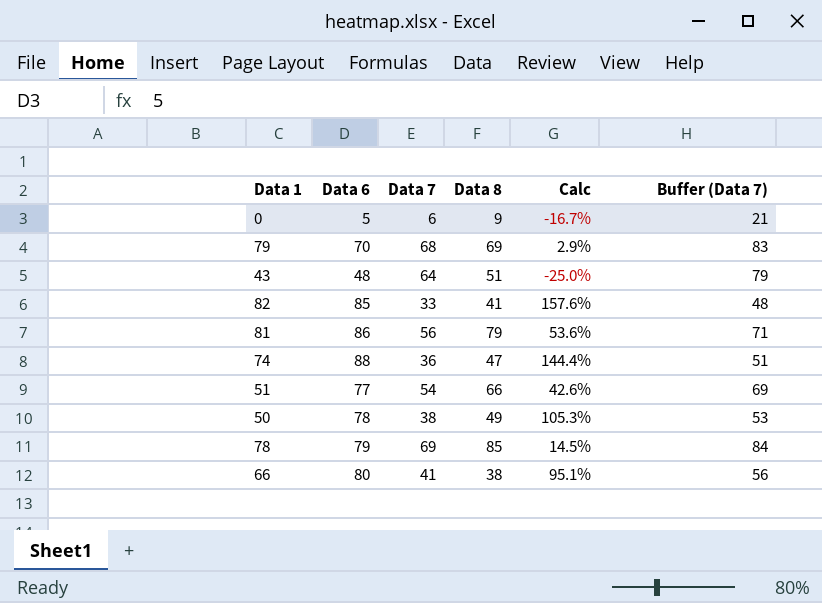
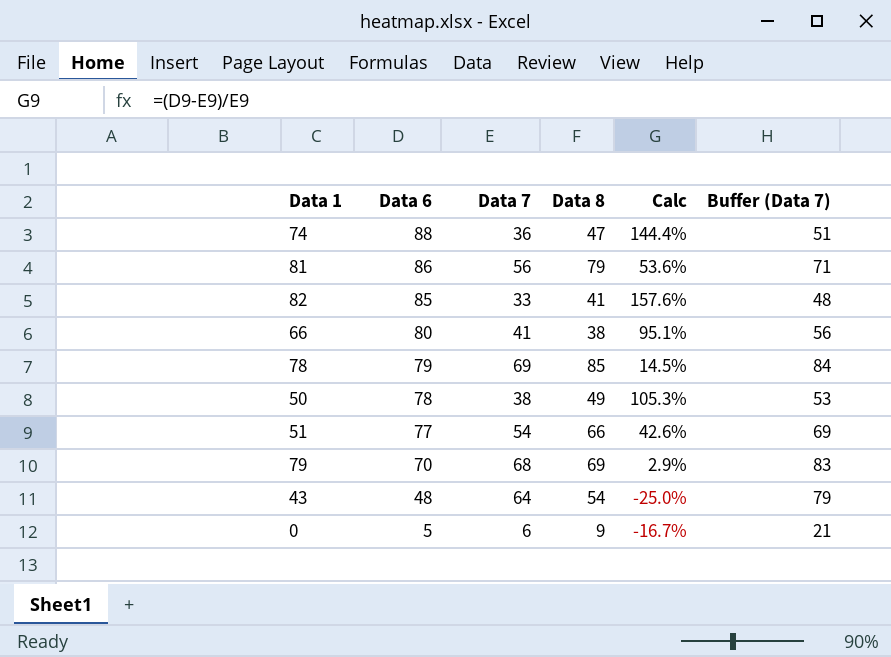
row order: none -> Data 6 descending
43 | Data 8: 51 -> 54

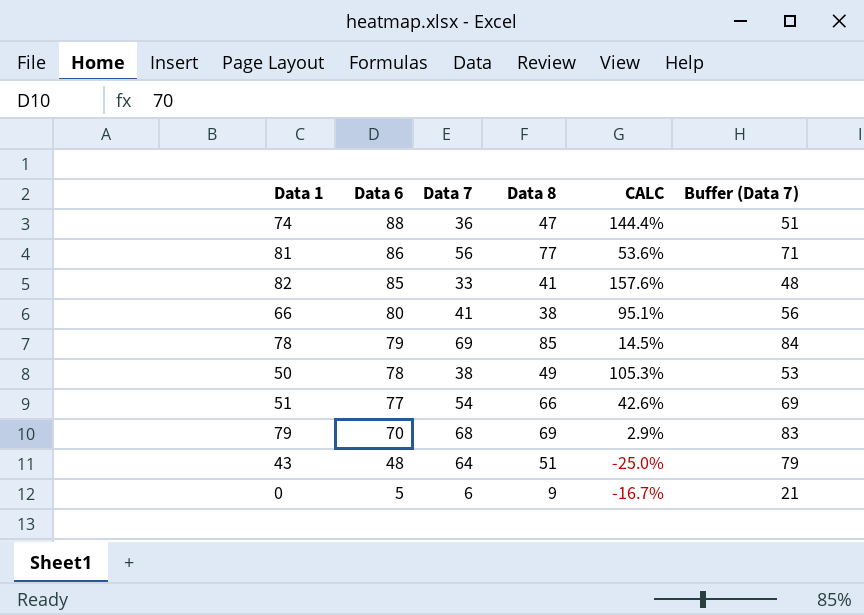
column name: Calc -> CALC
81 | Data 8: 79 -> 77
43 | Data 8: 54 -> 51

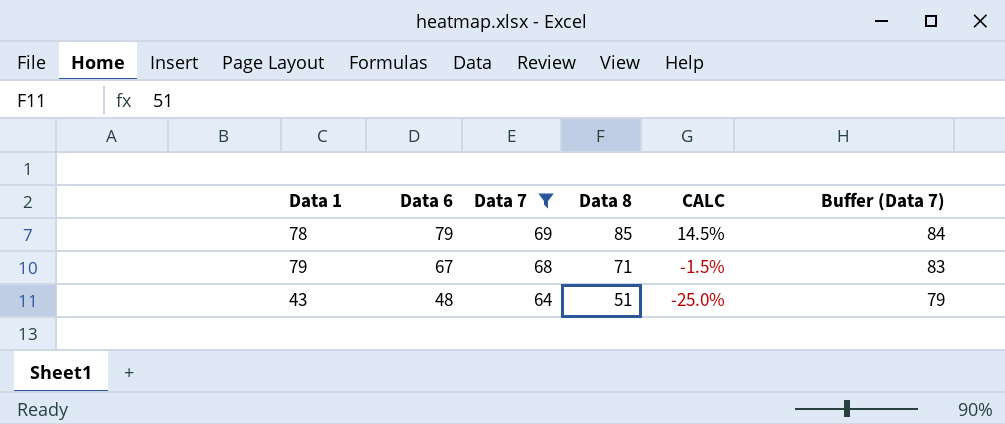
filter: none -> Data 7 >= 64
79 | Data 6: 70 -> 67
79 | Data 8: 69 -> 71
79 | CALC: 2.9% -> -1.5%

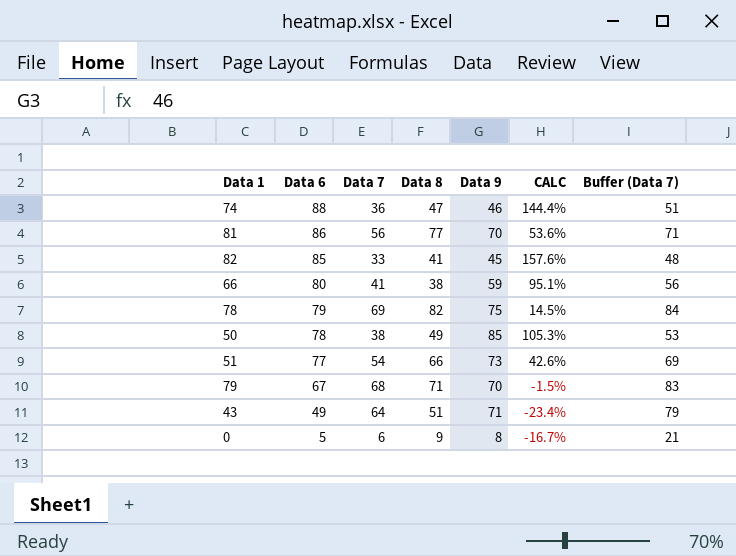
filter: Data 7 >= 64 -> none
column Data 9 | position: none -> 5
78 | Data 8: 85 -> 82
43 | Data 6: 48 -> 49
43 | CALC: -25.0% -> -23.4%

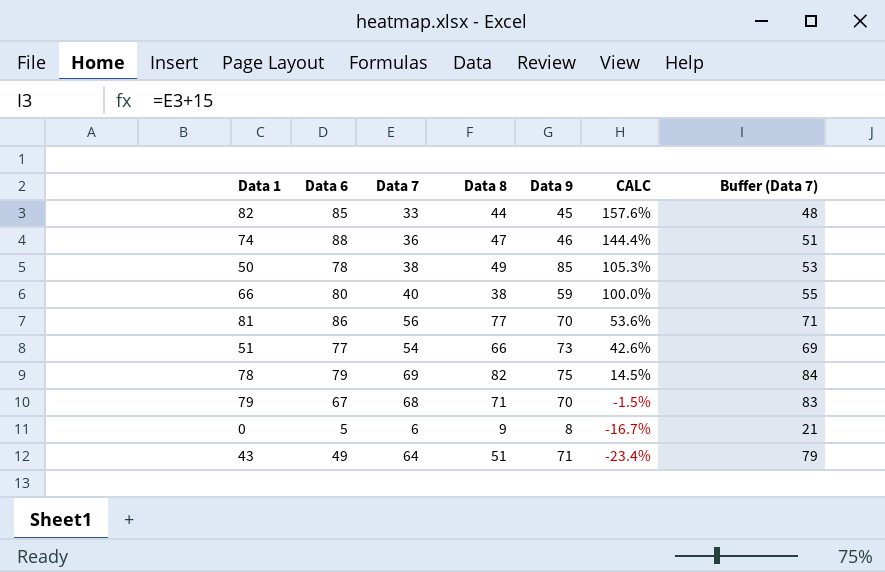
row order: Data 6 descending -> CALC descending
82 | Data 8: 41 -> 44
66 | Data 7: 41 -> 40
66 | CALC: 95.1% -> 100.0%
66 | Buffer (Data 7): 56 -> 55

